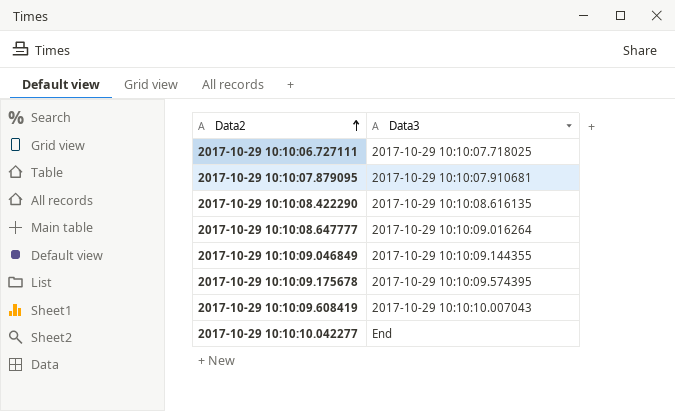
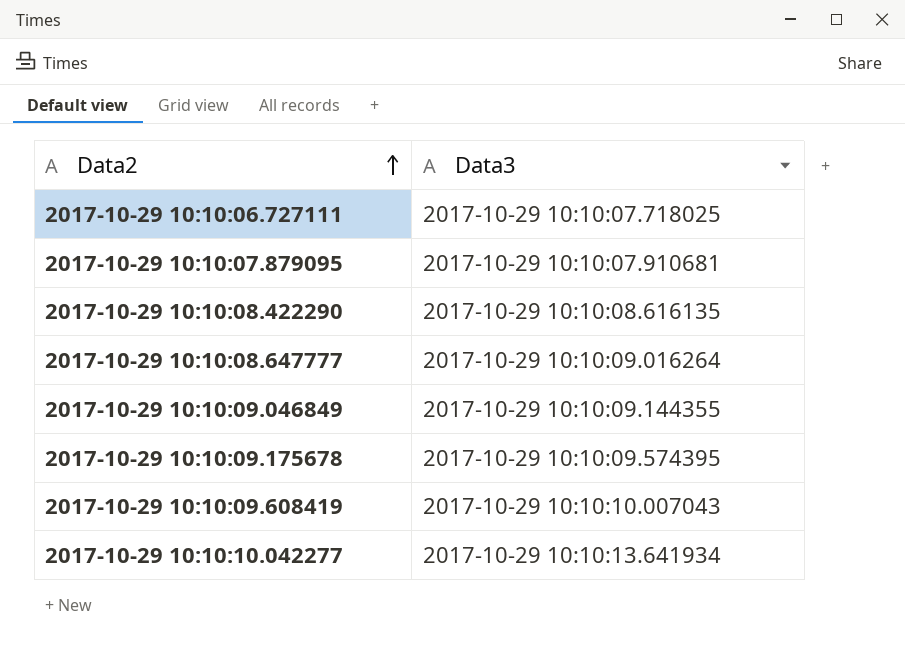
2017-10-29 10:10:10.042277 | Data3: End -> 2017-10-29 10:10:13.641934

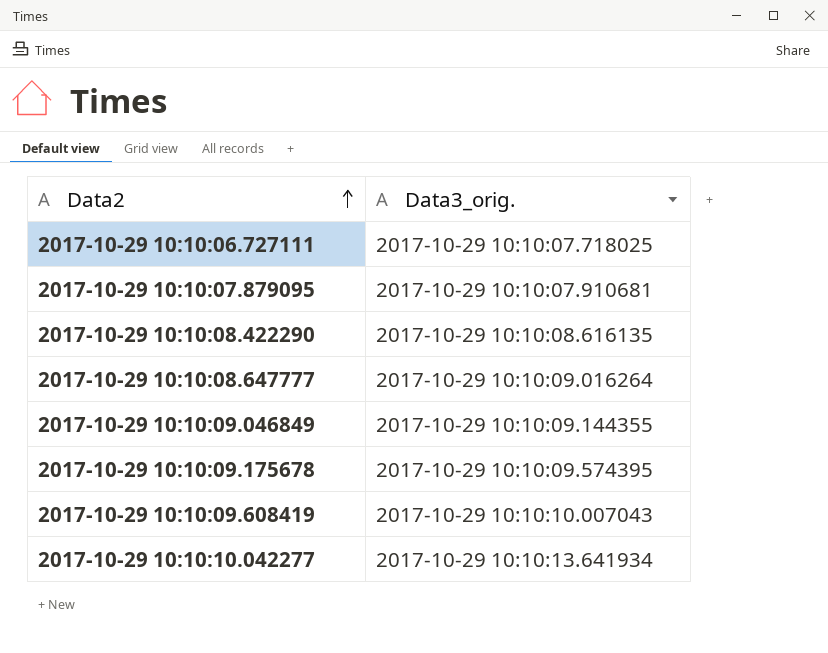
column name: Data3 -> Data3_orig.

